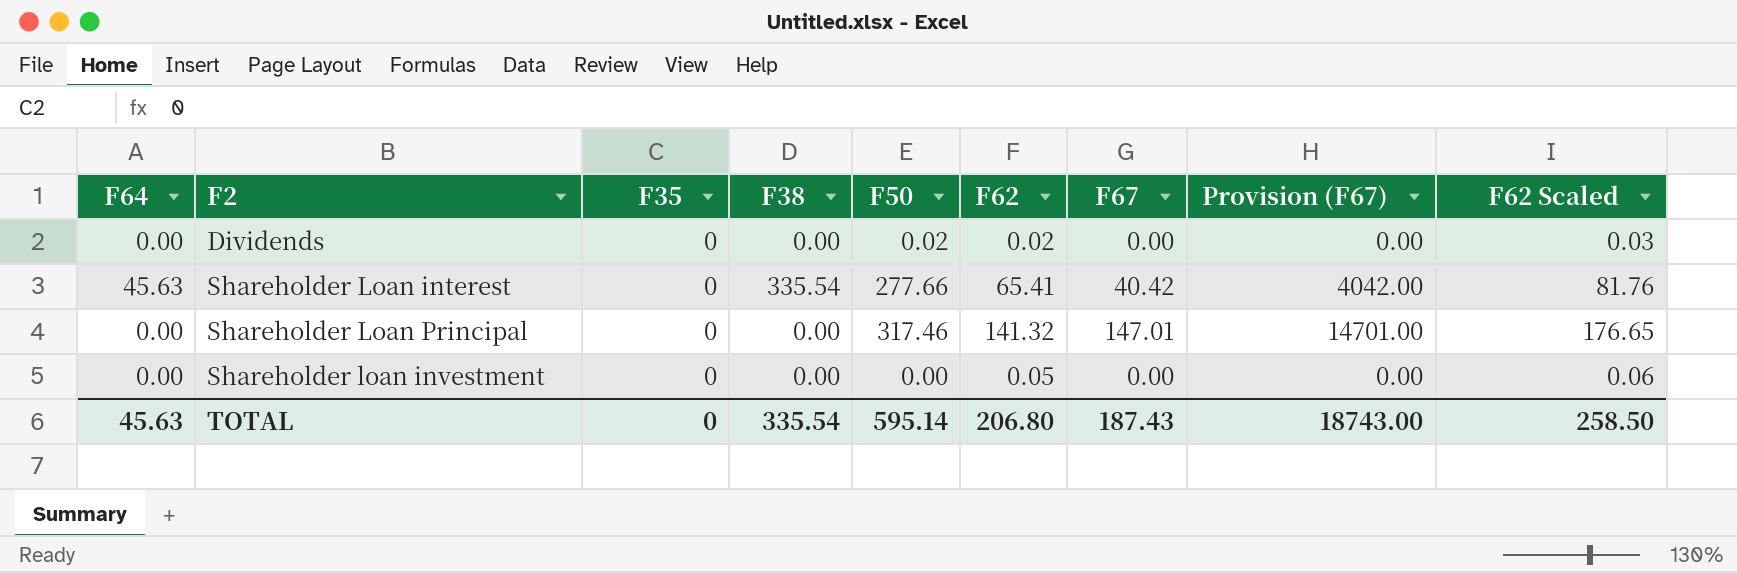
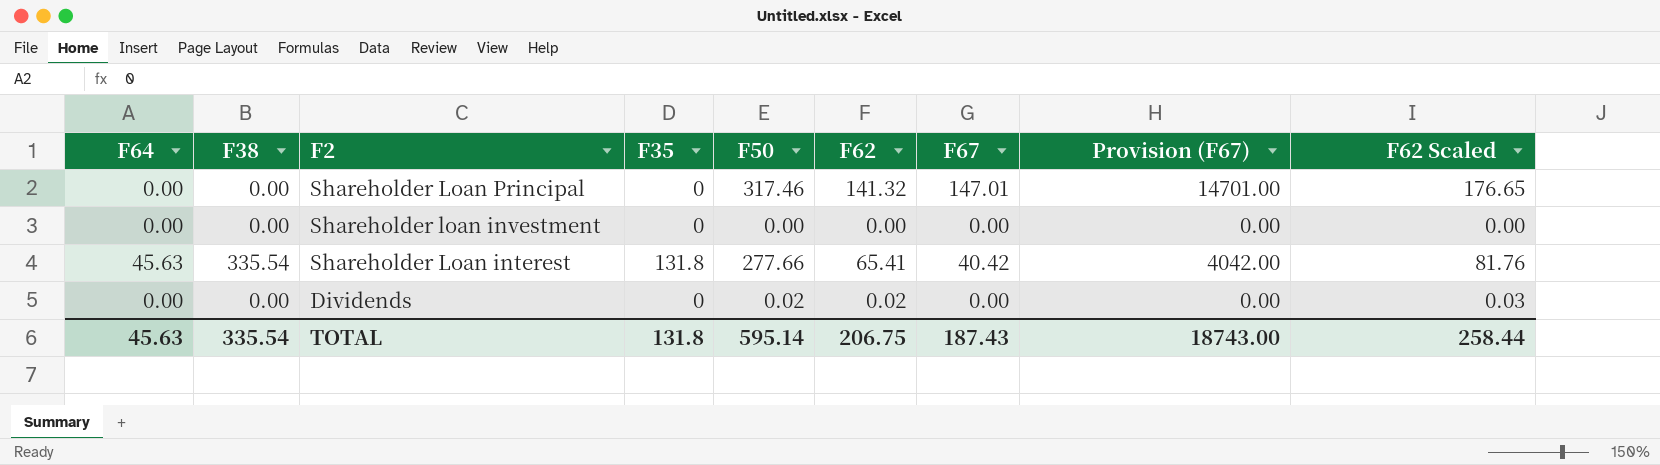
row order: none -> F2 descending
column F38 | position: 4 -> 2
Shareholder loan investment | F62: 0.05 -> 0.00
Shareholder loan investment | F62 Scaled: 0.06 -> 0.00
Shareholder Loan interest | F35: 0 -> 131.8
TOTAL | F35: 0 -> 131.8
TOTAL | F62: 206.80 -> 206.75
TOTAL | F62 Scaled: 258.50 -> 258.44

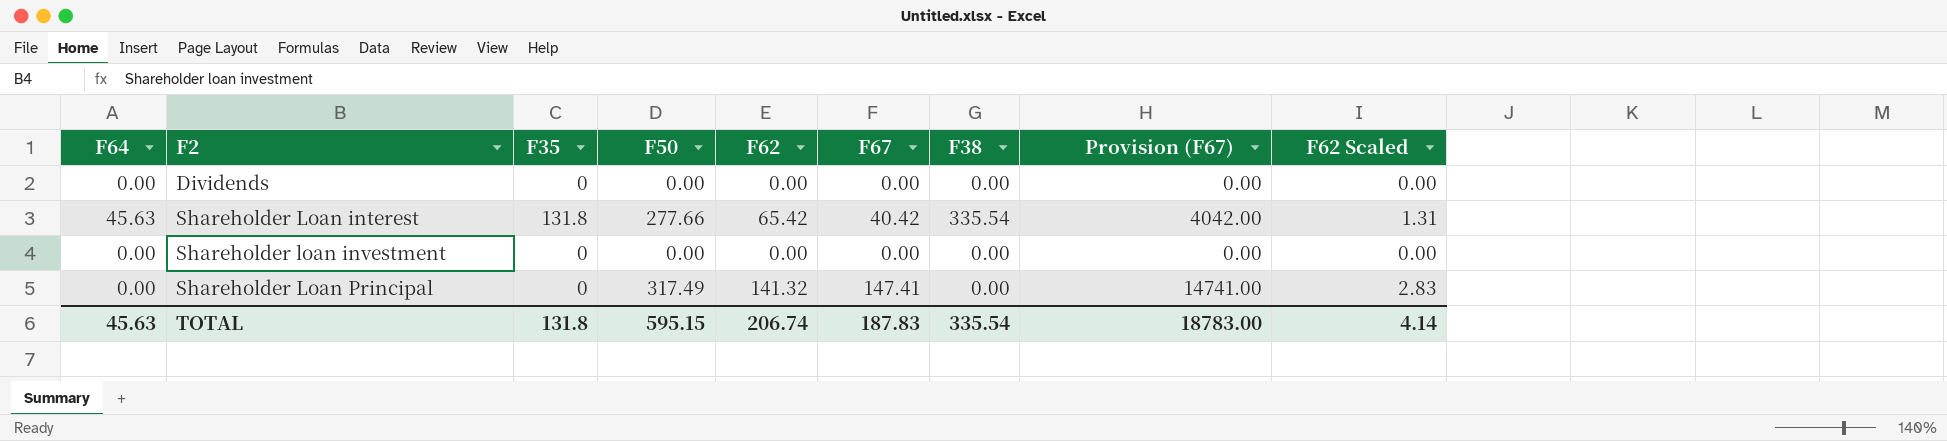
row order: F2 descending -> F2 ascending
column F38 | position: 2 -> 7
column F62 Scaled | formula: [F62] * 1.25 -> [F62] * 0.02
Dividends | F50: 0.02 -> 0.00
Dividends | F62: 0.02 -> 0.00
Shareholder Loan interest | F62: 65.41 -> 65.42
Shareholder Loan Principal | F50: 317.46 -> 317.49
Shareholder Loan Principal | F67: 147.01 -> 147.41
Shareholder Loan Principal | Provision (F67): 14701.00 -> 14741.00
TOTAL | F50: 595.14 -> 595.15
TOTAL | F62: 206.75 -> 206.74
TOTAL | F67: 187.43 -> 187.83
TOTAL | Provision (F67): 18743.00 -> 18783.00
TOTAL | F62 Scaled: 258.44 -> 4.14

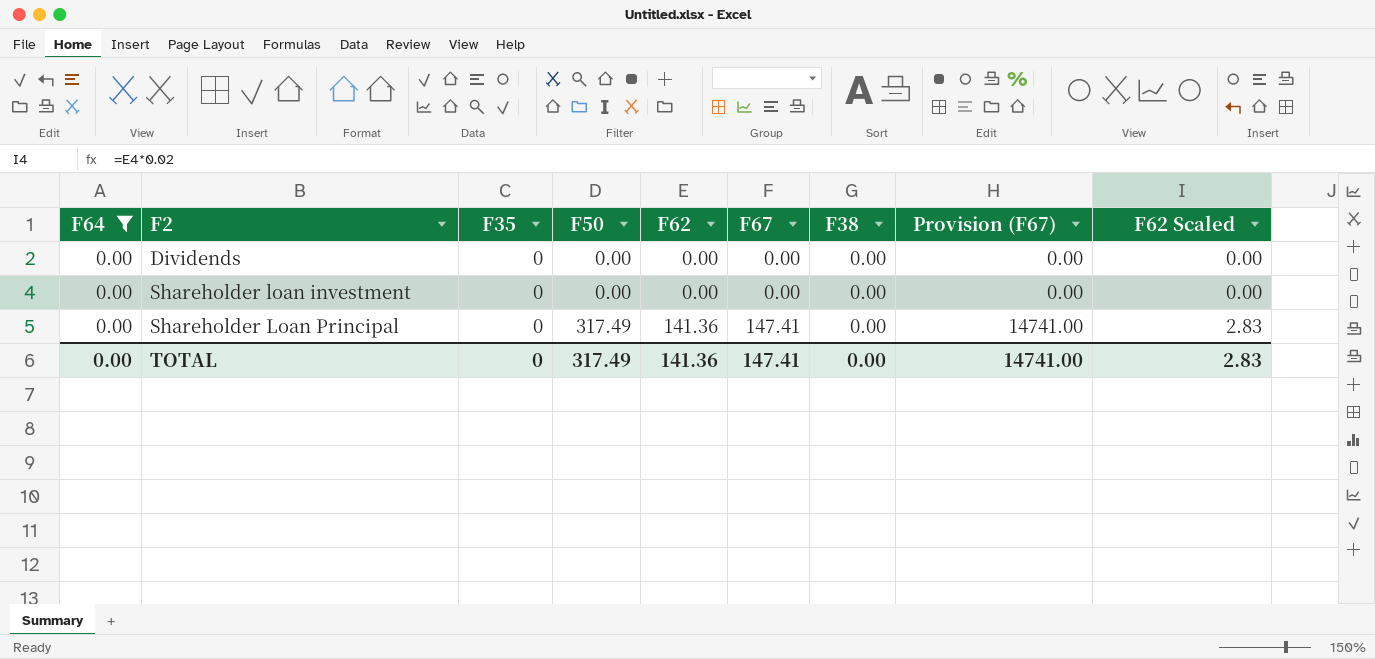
filter: none -> F64 = 0.00
Shareholder Loan Principal | F62: 141.32 -> 141.36
TOTAL | F64: 45.63 -> 0.00
TOTAL | F35: 131.8 -> 0
TOTAL | F50: 595.15 -> 317.49
TOTAL | F62: 206.74 -> 141.36
TOTAL | F67: 187.83 -> 147.41
TOTAL | F38: 335.54 -> 0.00
TOTAL | Provision (F67): 18783.00 -> 14741.00
TOTAL | F62 Scaled: 4.14 -> 2.83

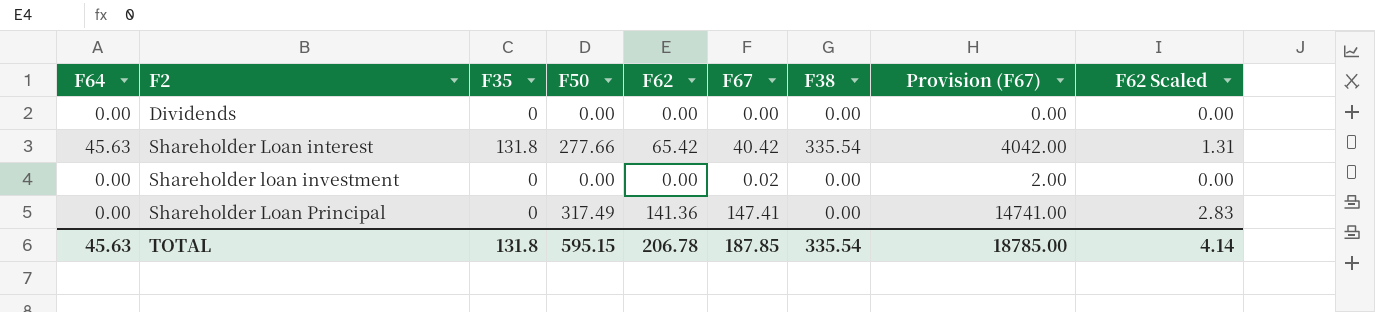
filter: F64 = 0.00 -> none
Shareholder loan investment | F67: 0.00 -> 0.02
Shareholder loan investment | Provision (F67): 0.00 -> 2.00
TOTAL | F64: 0.00 -> 45.63
TOTAL | F35: 0 -> 131.8
TOTAL | F50: 317.49 -> 595.15
TOTAL | F62: 141.36 -> 206.78
TOTAL | F67: 147.41 -> 187.85
TOTAL | F38: 0.00 -> 335.54
TOTAL | Provision (F67): 14741.00 -> 18785.00
TOTAL | F62 Scaled: 2.83 -> 4.14

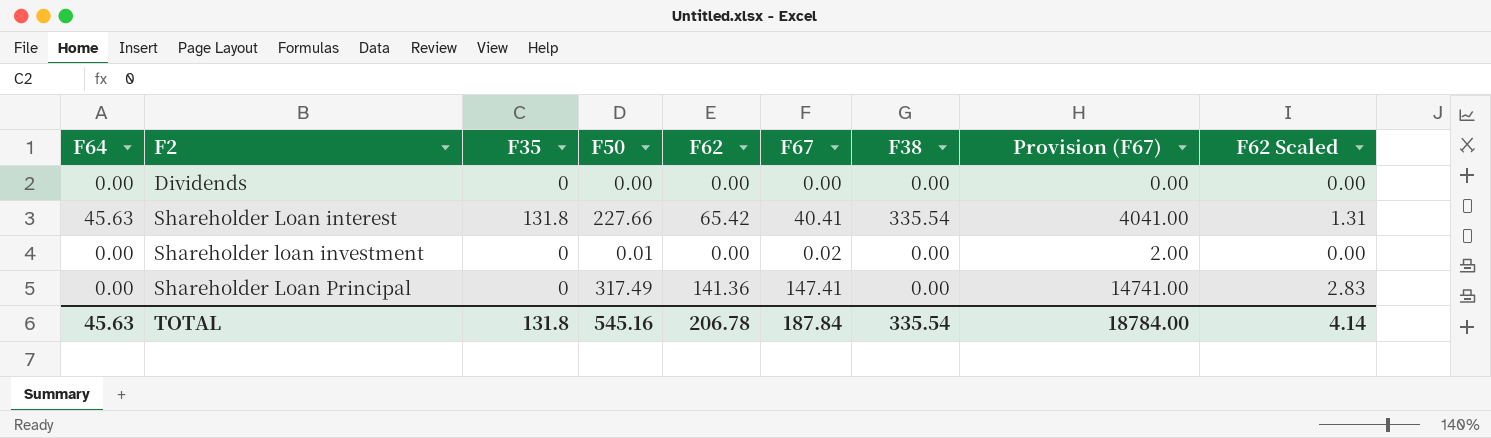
Shareholder Loan interest | F50: 277.66 -> 227.66
Shareholder Loan interest | F67: 40.42 -> 40.41
Shareholder Loan interest | Provision (F67): 4042.00 -> 4041.00
Shareholder loan investment | F50: 0.00 -> 0.01
TOTAL | F50: 595.15 -> 545.16
TOTAL | F67: 187.85 -> 187.84
TOTAL | Provision (F67): 18785.00 -> 18784.00

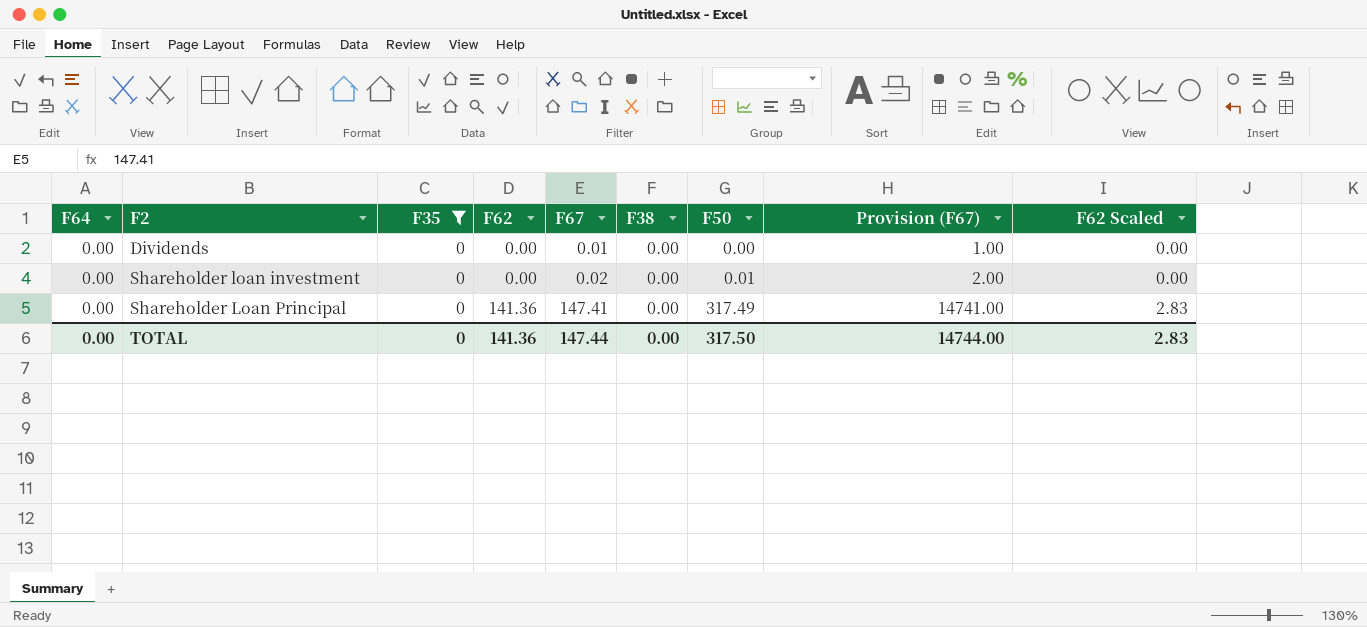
filter: none -> F35 = 0
column F50 | position: 4 -> 7
Dividends | F67: 0.00 -> 0.01
Dividends | Provision (F67): 0.00 -> 1.00
TOTAL | F64: 45.63 -> 0.00
TOTAL | F35: 131.8 -> 0
TOTAL | F62: 206.78 -> 141.36
TOTAL | F67: 187.84 -> 147.44
TOTAL | F38: 335.54 -> 0.00
TOTAL | F50: 545.16 -> 317.50
TOTAL | Provision (F67): 18784.00 -> 14744.00
TOTAL | F62 Scaled: 4.14 -> 2.83

